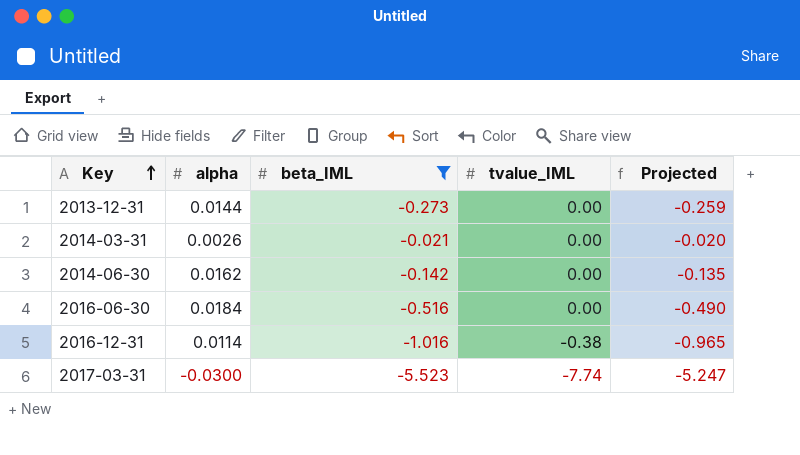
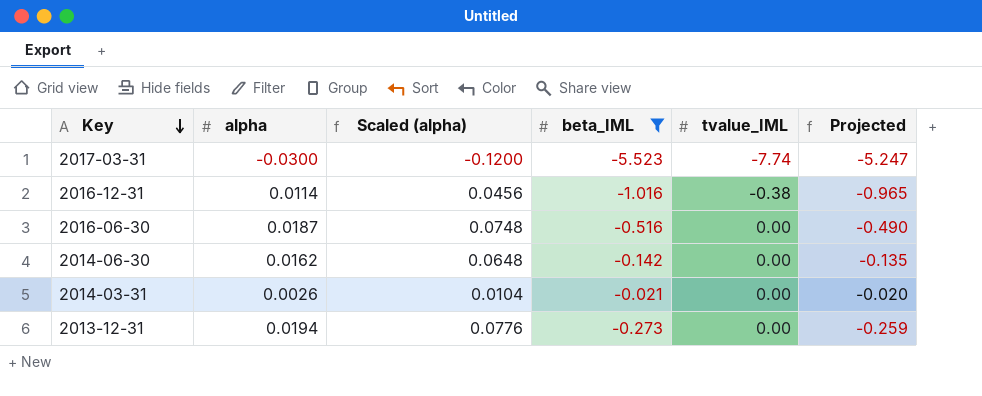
row order: Key ascending -> Key descending
column Scaled (alpha) | formula: none -> [alpha] * 4
2016-06-30 | alpha: 0.0184 -> 0.0187
2013-12-31 | alpha: 0.0144 -> 0.0194

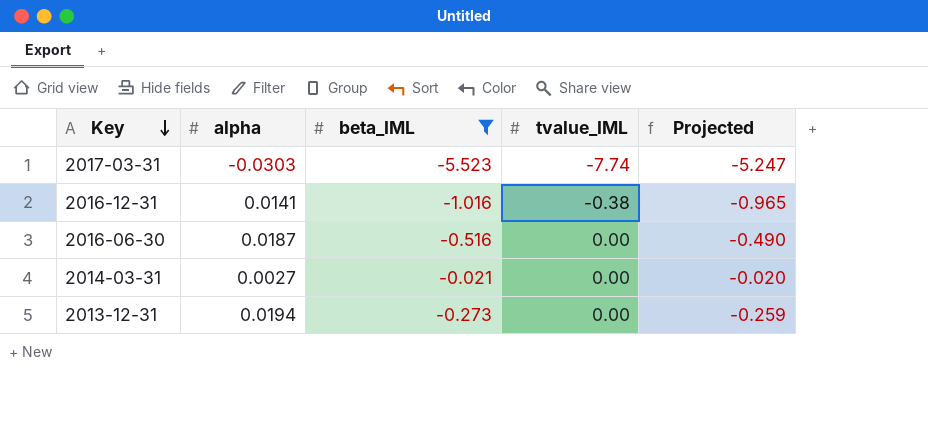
column Scaled (alpha) | formula: [alpha] * 4 -> none
row 2014-06-30: 0.0162 | 0.0648 | -0.142 | 0.00 | -0.135 -> none
2017-03-31 | alpha: -0.0300 -> -0.0303
2016-12-31 | alpha: 0.0114 -> 0.0141
2014-03-31 | alpha: 0.0026 -> 0.0027

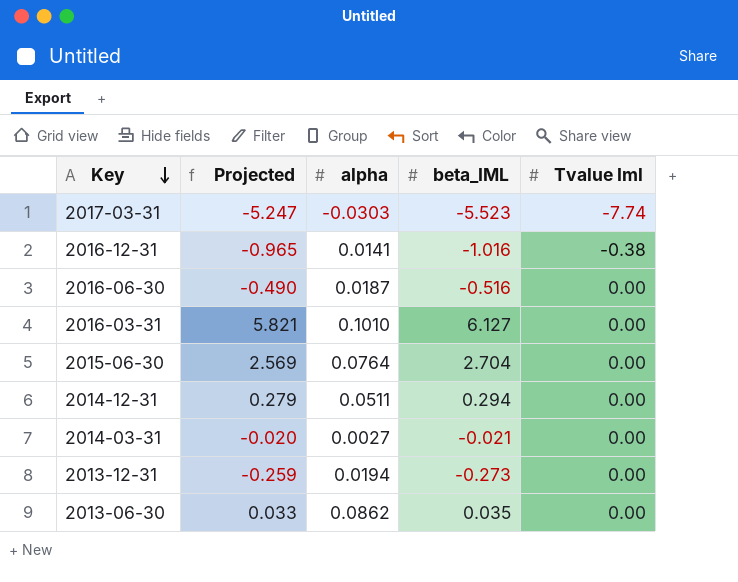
filter: beta_IML <= -0.021 -> none
column Projected | position: 5 -> 2
column name: tvalue_IML -> Tvalue Iml

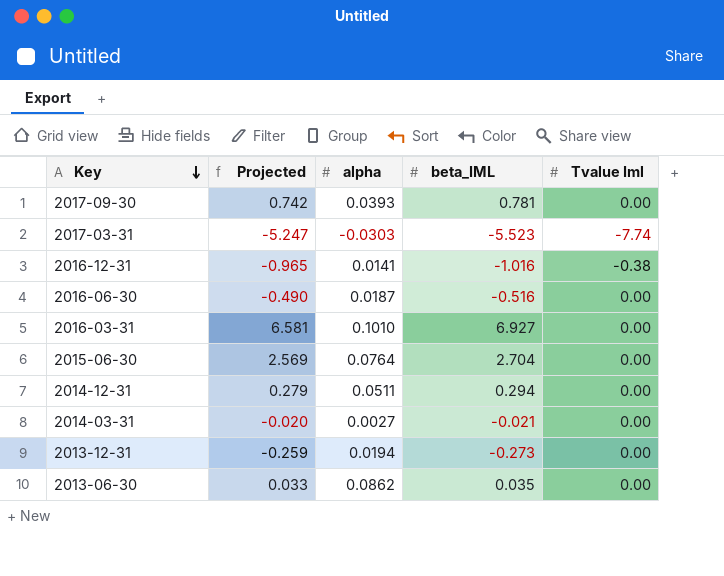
row 2017-09-30: none -> 0.742 | 0.0393 | 0.781 | 0.00
2016-03-31 | Projected: 5.821 -> 6.581
2016-03-31 | beta_IML: 6.127 -> 6.927

